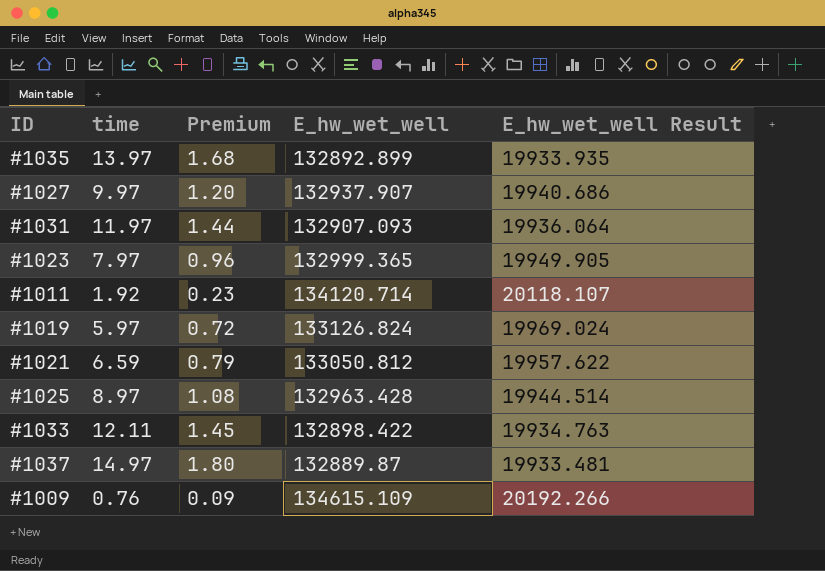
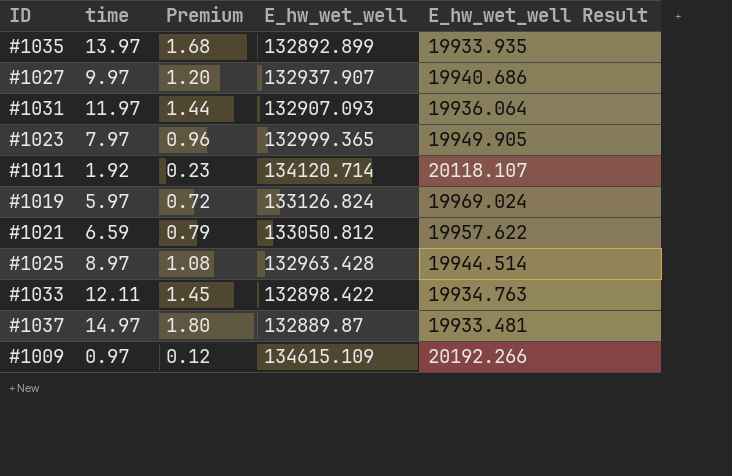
#1009 | time: 0.76 -> 0.97
#1009 | Premium: 0.09 -> 0.12

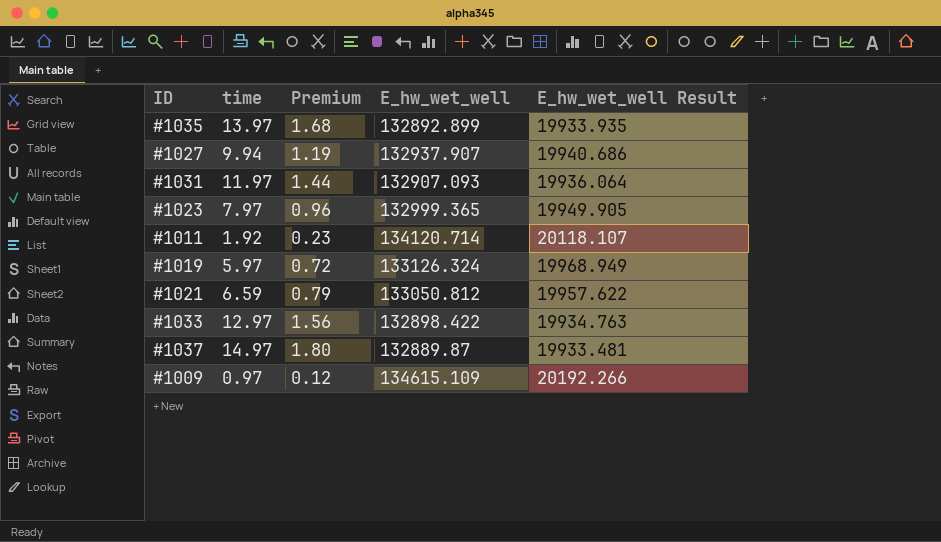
row #1025: 8.97 | 1.08 | 132963.428 | 19944.514 -> none
#1027 | time: 9.97 -> 9.94
#1027 | Premium: 1.20 -> 1.19
#1019 | E_hw_wet_well: 133126.824 -> 133126.324
#1019 | E_hw_wet_well Result: 19969.024 -> 19968.949
#1033 | time: 12.11 -> 12.97
#1033 | Premium: 1.45 -> 1.56

